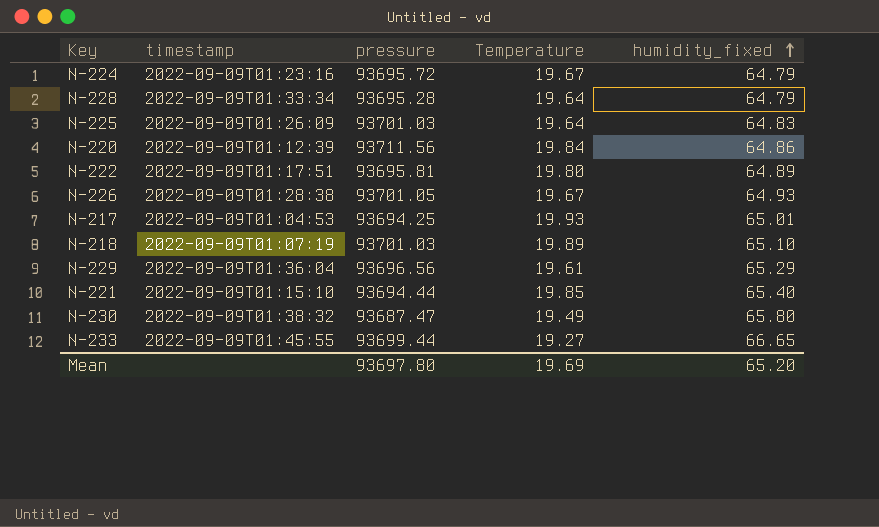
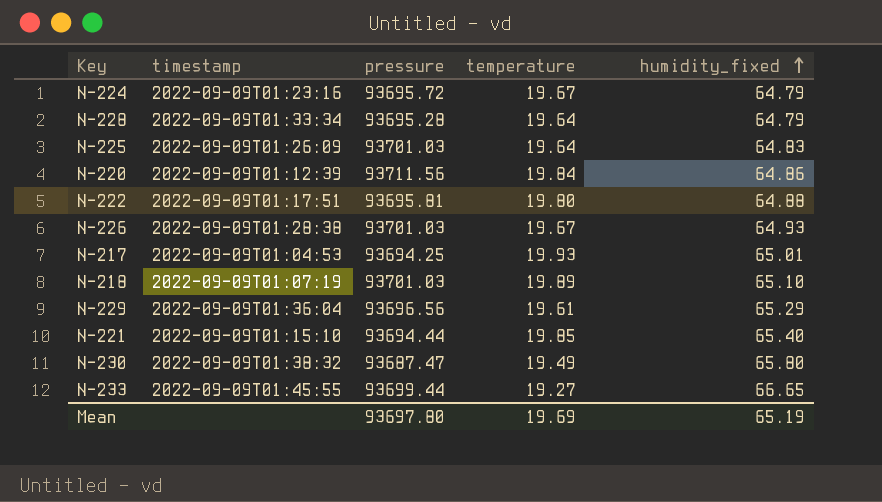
column name: Temperature -> temperature
N-222 | humidity_fixed: 64.89 -> 64.88
N-226 | pressure: 93701.05 -> 93701.03
Mean | humidity_fixed: 65.20 -> 65.19

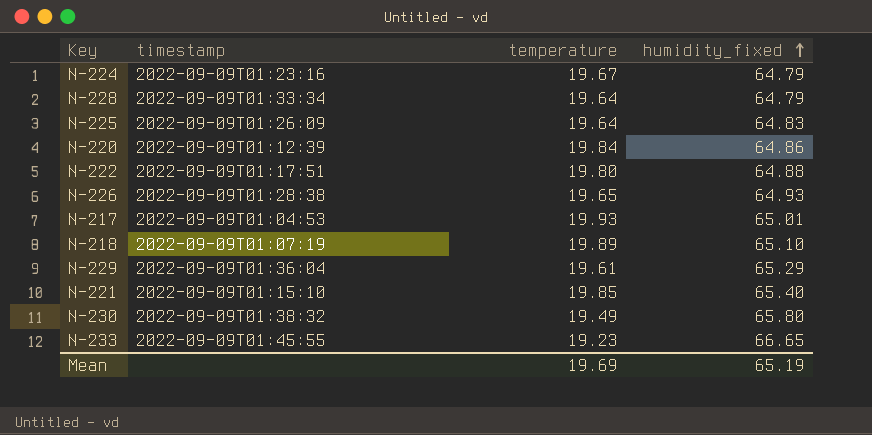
column pressure | position: 3 -> none
N-226 | temperature: 19.67 -> 19.65
N-233 | temperature: 19.27 -> 19.23

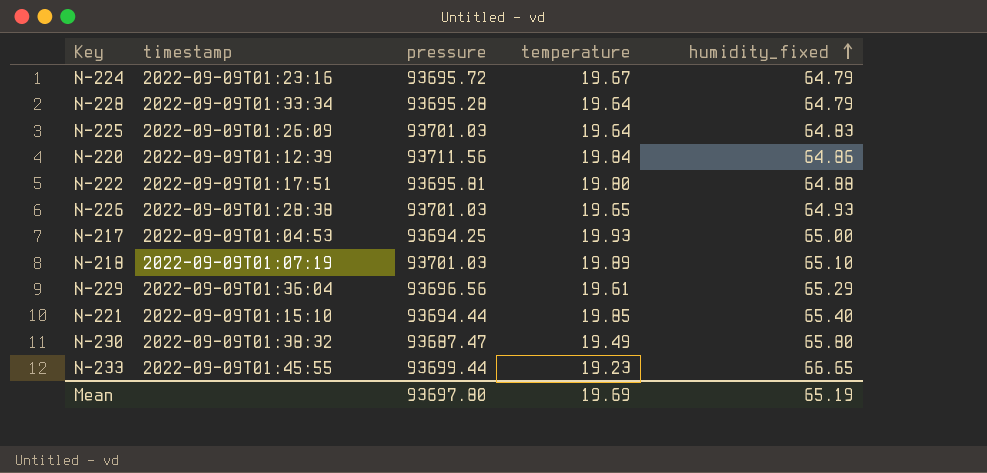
column pressure | position: none -> 3
N-217 | humidity_fixed: 65.01 -> 65.00

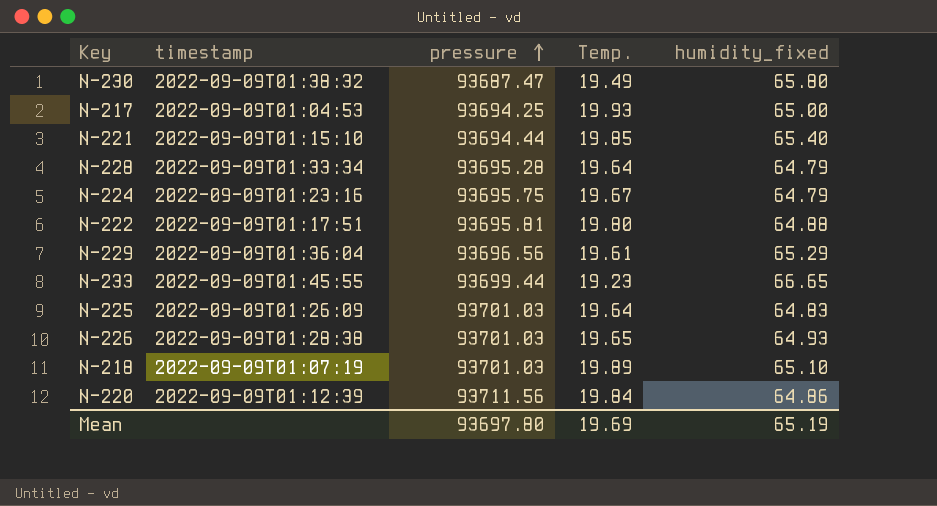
row order: humidity_fixed ascending -> pressure ascending
column name: temperature -> Temp.
N-224 | pressure: 93695.72 -> 93695.75

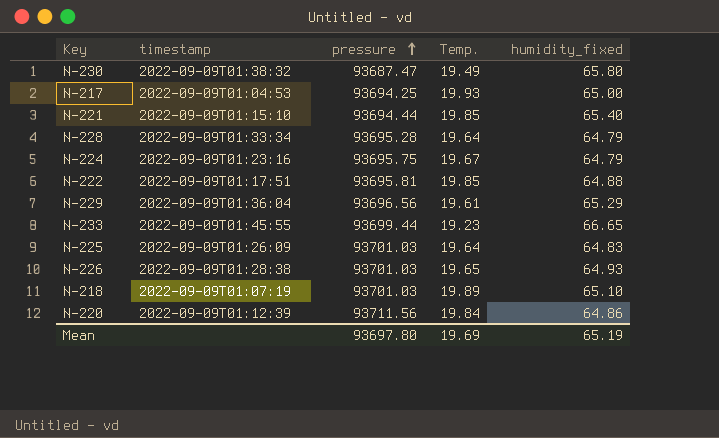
N-222 | Temp.: 19.80 -> 19.85

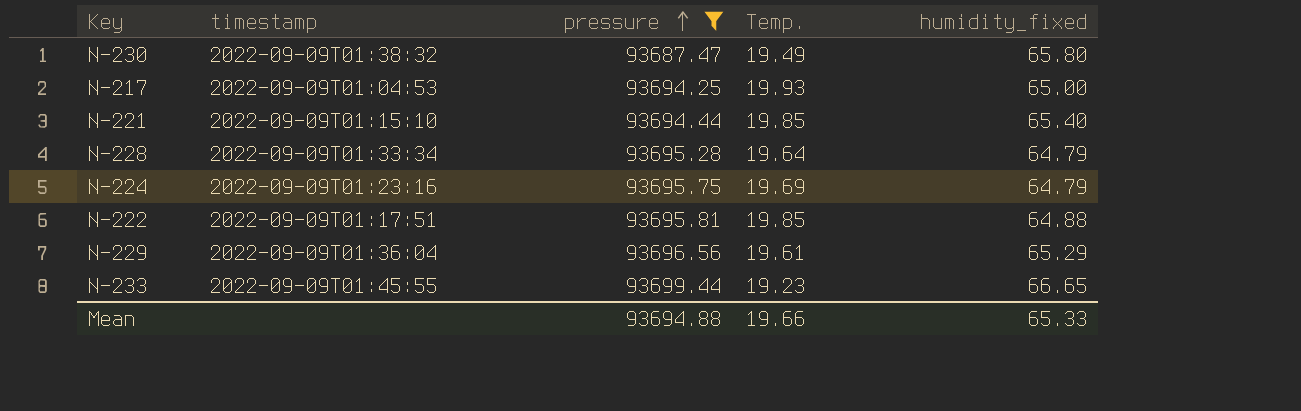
filter: none -> pressure <= 93699.44
N-224 | Temp.: 19.67 -> 19.69
Mean | pressure: 93697.80 -> 93694.88
Mean | Temp.: 19.69 -> 19.66
Mean | humidity_fixed: 65.19 -> 65.33

